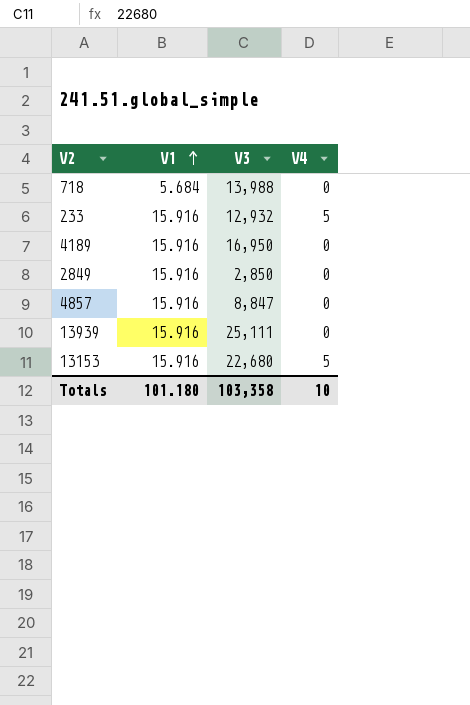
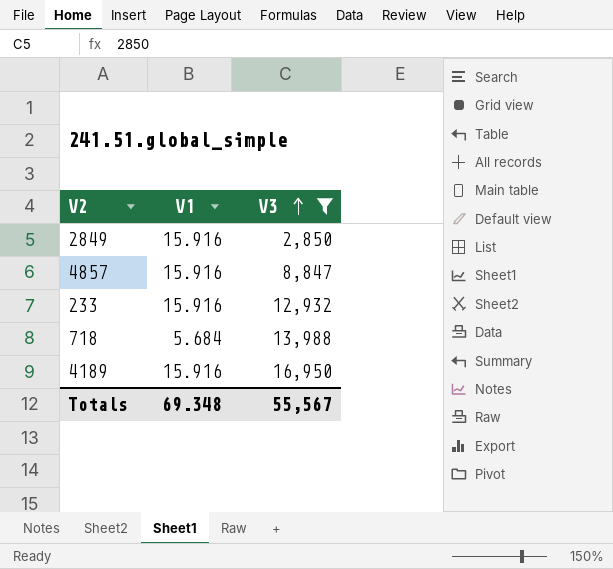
filter: none -> V3 <= 16,950
row order: V1 ascending -> V3 ascending
column V4 | position: 4 -> none
Totals | V1: 101.180 -> 69.348
Totals | V3: 103,358 -> 55,567

